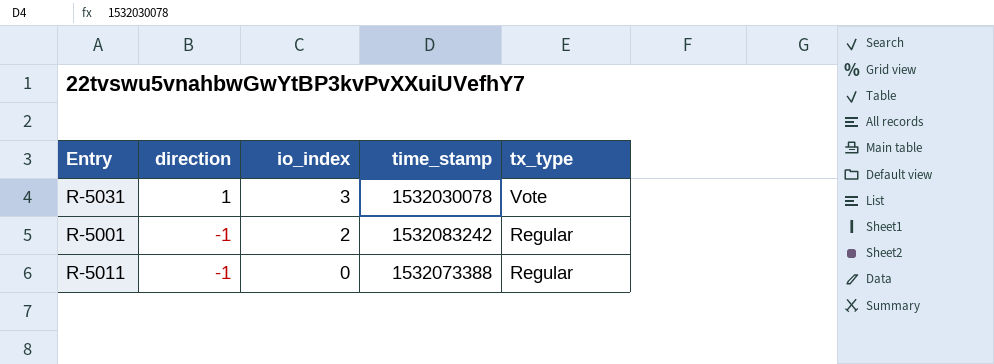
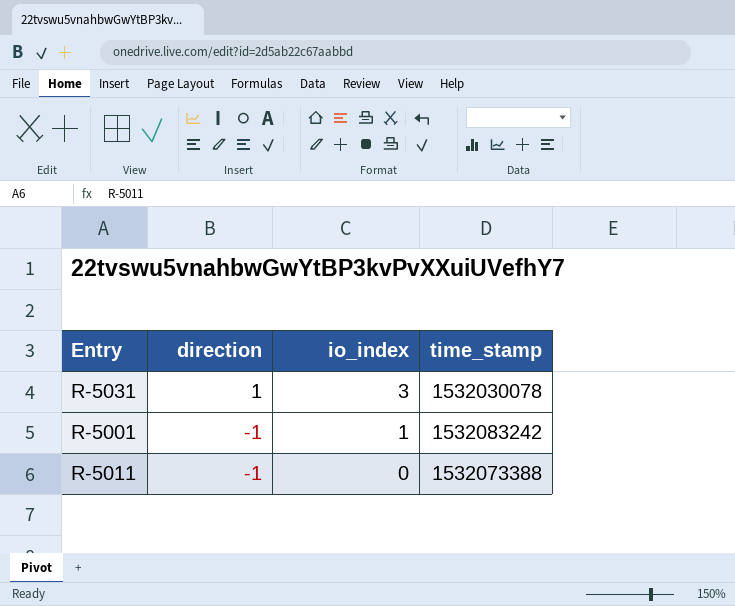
column tx_type | position: 5 -> none
R-5001 | io_index: 2 -> 1

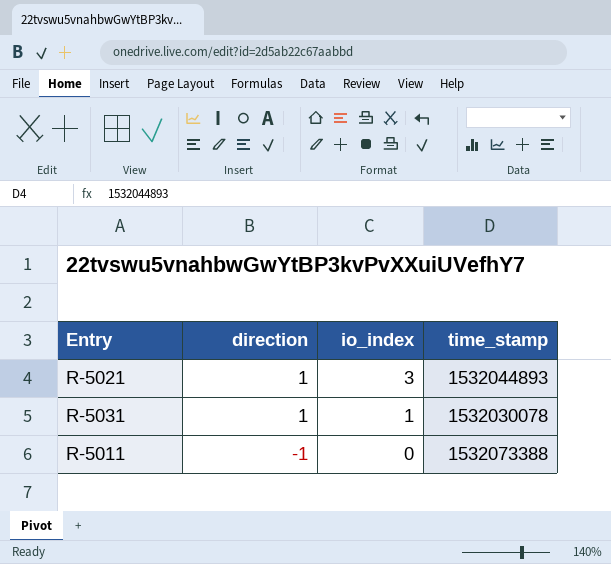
row R-5001: -1 | 1 | 1532083242 -> none
row R-5021: none -> 1 | 3 | 1532044893
R-5031 | io_index: 3 -> 1

